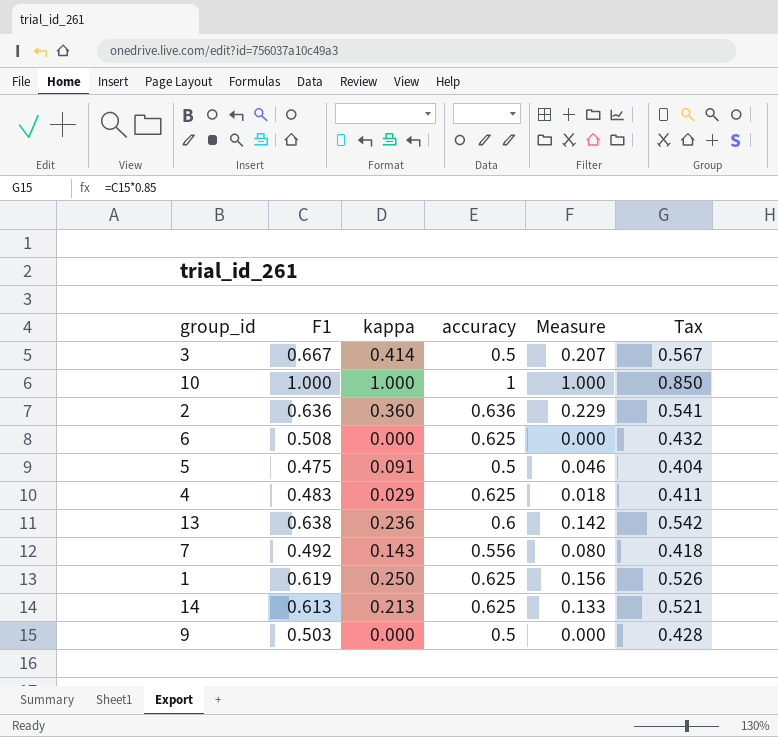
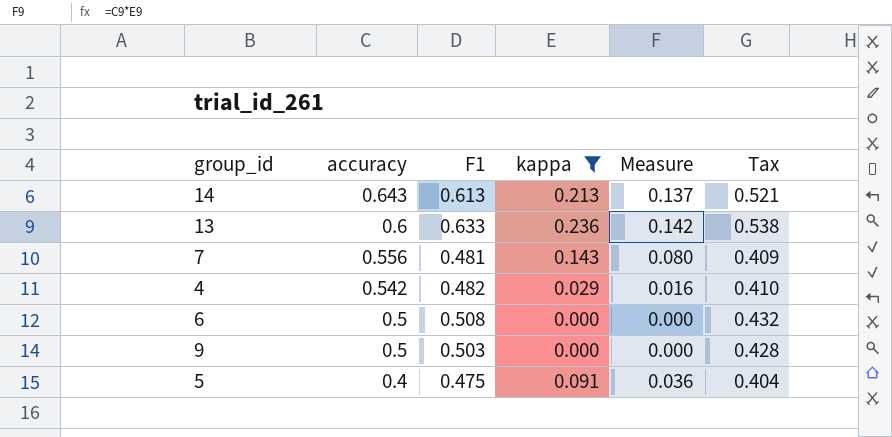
filter: none -> kappa <= 0.236
row order: none -> accuracy descending
column accuracy | position: 4 -> 2
14 | accuracy: 0.625 -> 0.643
14 | Measure: 0.133 -> 0.137
13 | F1: 0.638 -> 0.633
13 | Tax: 0.542 -> 0.538
7 | F1: 0.492 -> 0.481
7 | Tax: 0.418 -> 0.409
4 | accuracy: 0.625 -> 0.542
4 | F1: 0.483 -> 0.482
4 | Measure: 0.018 -> 0.016
4 | Tax: 0.411 -> 0.410
6 | accuracy: 0.625 -> 0.5
5 | accuracy: 0.5 -> 0.4
5 | Measure: 0.046 -> 0.036

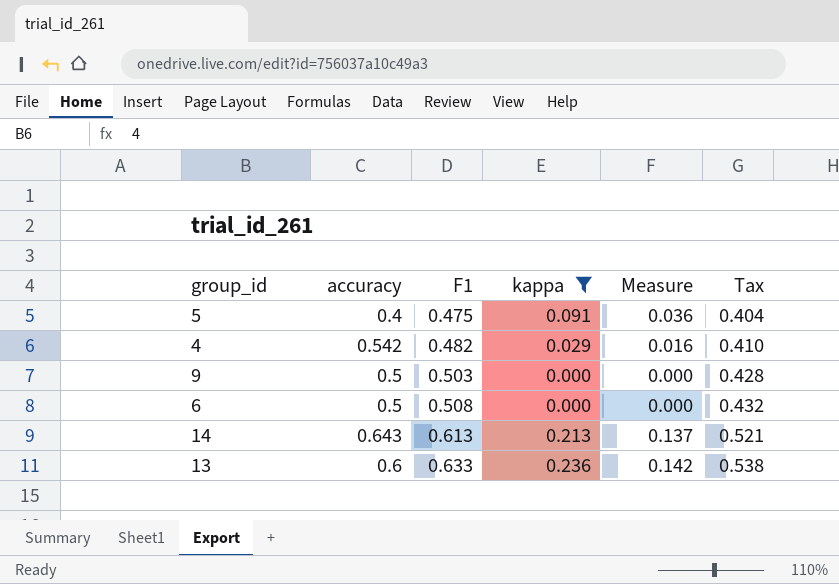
row order: accuracy descending -> F1 ascending
row 7: 0.556 | 0.481 | 0.143 | 0.080 | 0.409 -> none

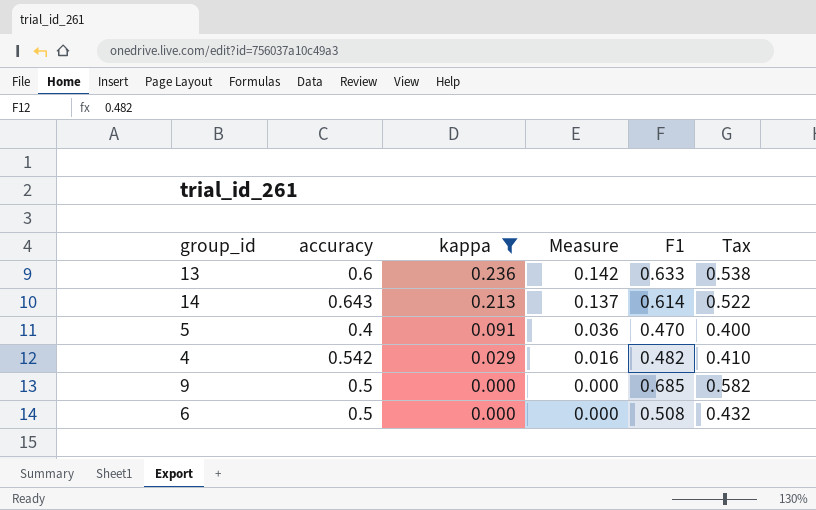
row order: F1 ascending -> kappa descending
column F1 | position: 3 -> 5
14 | F1: 0.613 -> 0.614
14 | Tax: 0.521 -> 0.522
5 | F1: 0.475 -> 0.470
5 | Tax: 0.404 -> 0.400
9 | F1: 0.503 -> 0.685
9 | Tax: 0.428 -> 0.582

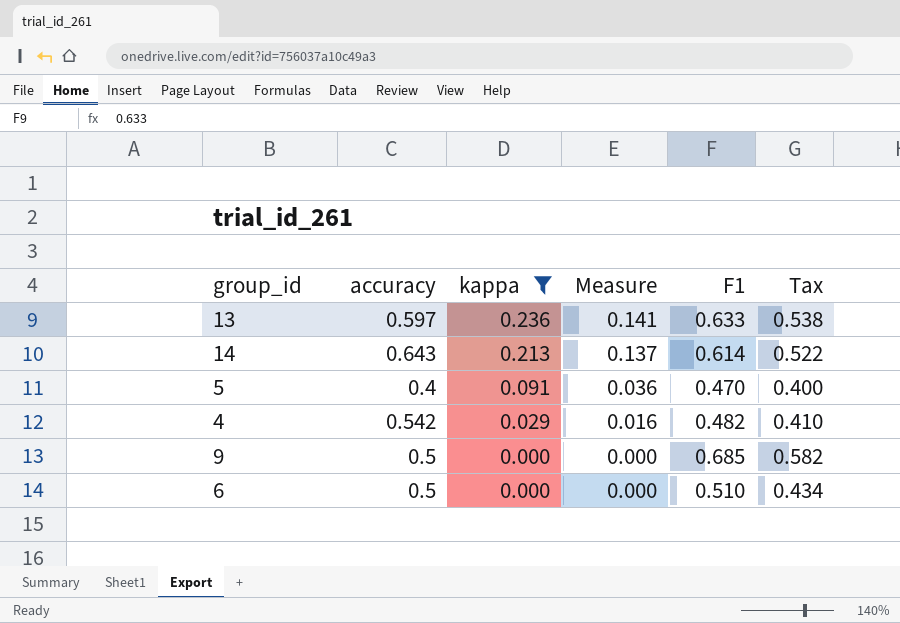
13 | accuracy: 0.6 -> 0.597
13 | Measure: 0.142 -> 0.141
6 | F1: 0.508 -> 0.510
6 | Tax: 0.432 -> 0.434

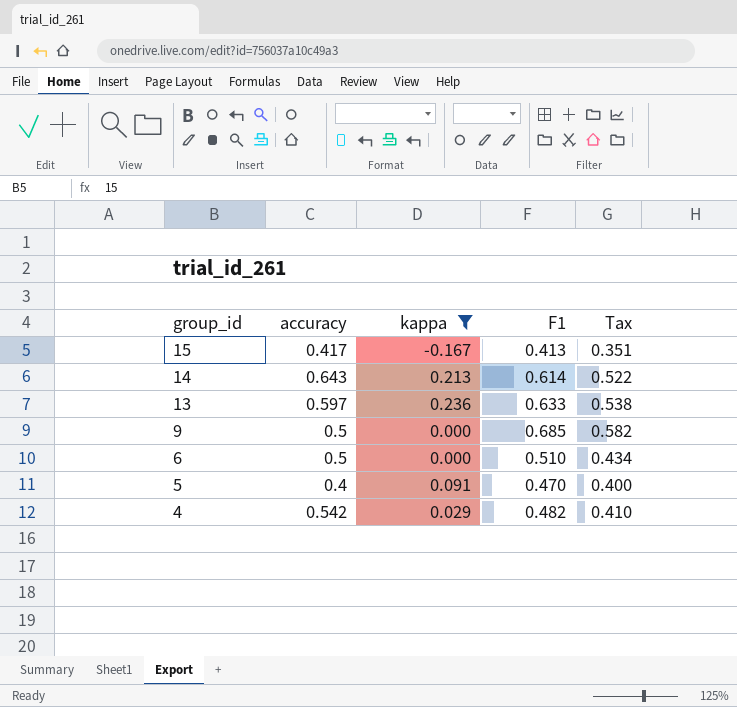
row order: kappa descending -> group_id descending
column Measure | formula: [accuracy] * [kappa] -> none
row 15: none -> 0.417 | -0.167 | 0.413 | 0.351

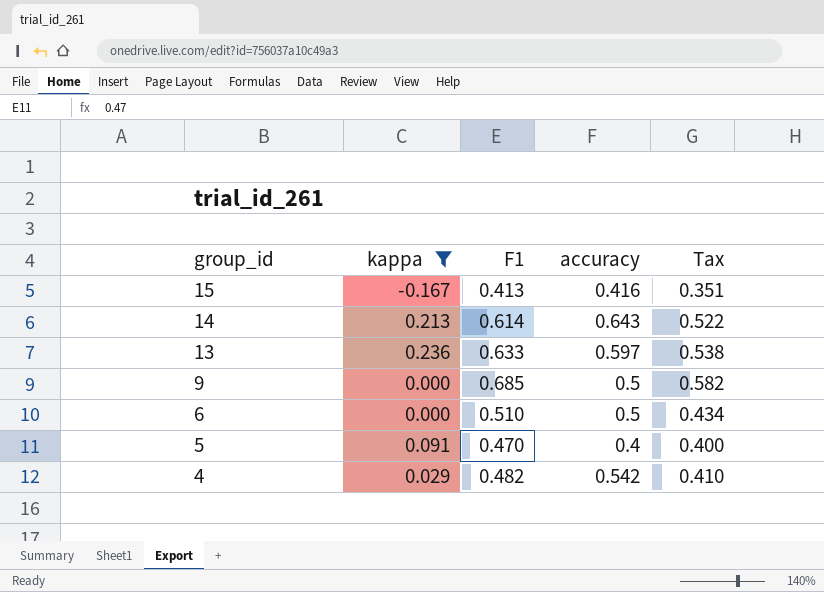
column accuracy | position: 2 -> 4
15 | accuracy: 0.417 -> 0.416

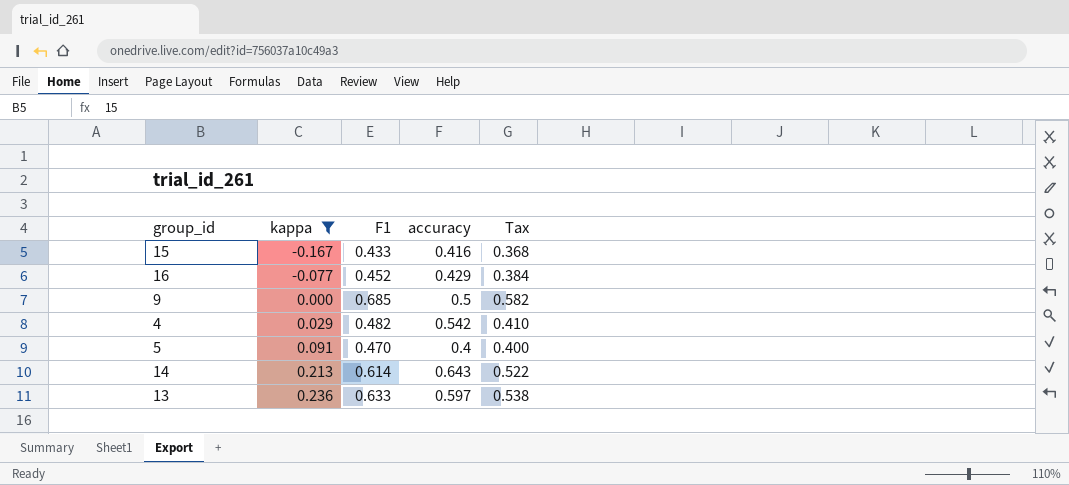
row order: group_id descending -> kappa ascending
row 6: 0.000 | 0.510 | 0.5 | 0.434 -> none
15 | F1: 0.413 -> 0.433
15 | Tax: 0.351 -> 0.368
row 16: none -> -0.077 | 0.452 | 0.429 | 0.384

